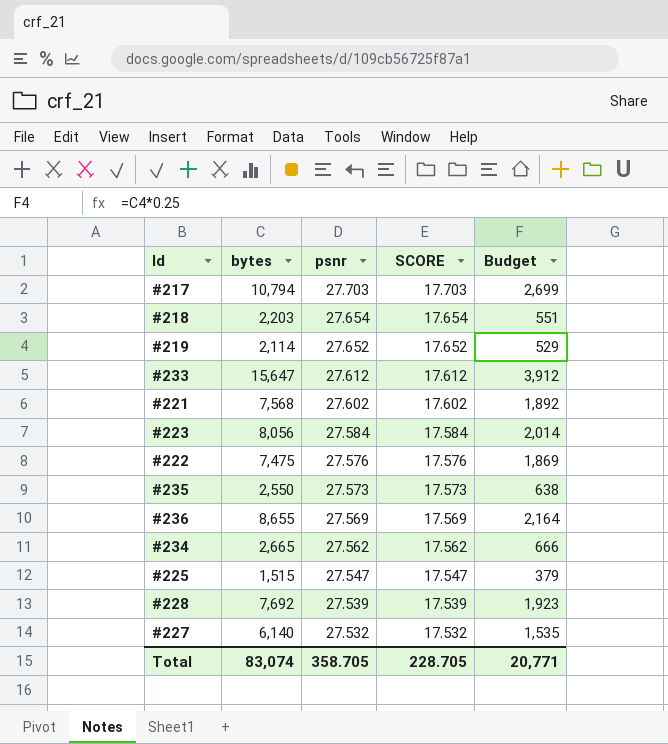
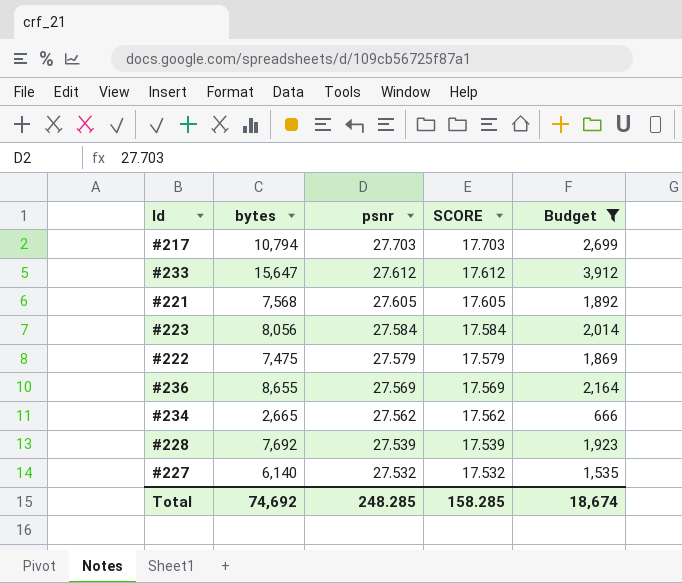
filter: none -> Budget >= 666
#221 | psnr: 27.602 -> 27.605
#221 | SCORE: 17.602 -> 17.605
#222 | psnr: 27.576 -> 27.579
#222 | SCORE: 17.576 -> 17.579
Total | bytes: 83,074 -> 74,692
Total | psnr: 358.705 -> 248.285
Total | SCORE: 228.705 -> 158.285
Total | Budget: 20,771 -> 18,674

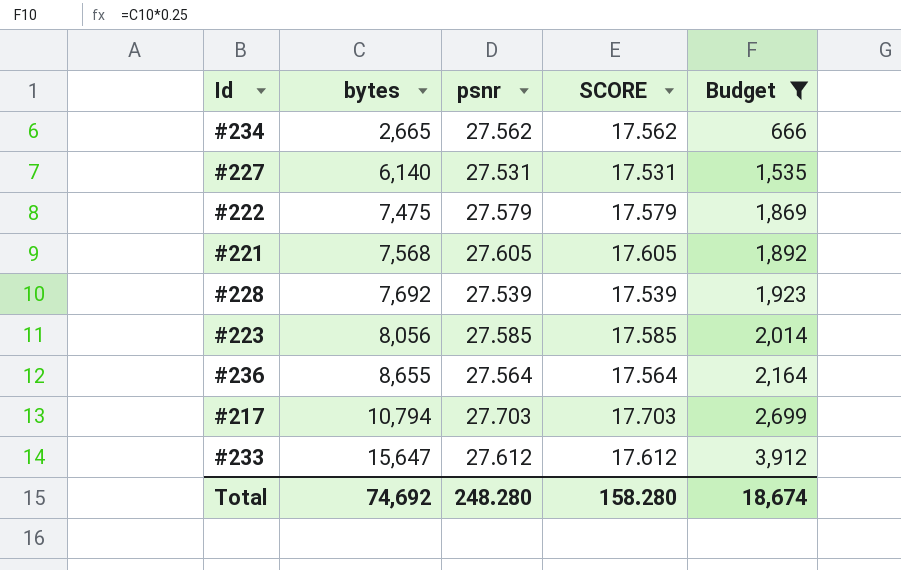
row order: psnr descending -> bytes ascending
#227 | psnr: 27.532 -> 27.531
#227 | SCORE: 17.532 -> 17.531
#223 | psnr: 27.584 -> 27.585
#223 | SCORE: 17.584 -> 17.585
#236 | psnr: 27.569 -> 27.564
#236 | SCORE: 17.569 -> 17.564
Total | psnr: 248.285 -> 248.280
Total | SCORE: 158.285 -> 158.280

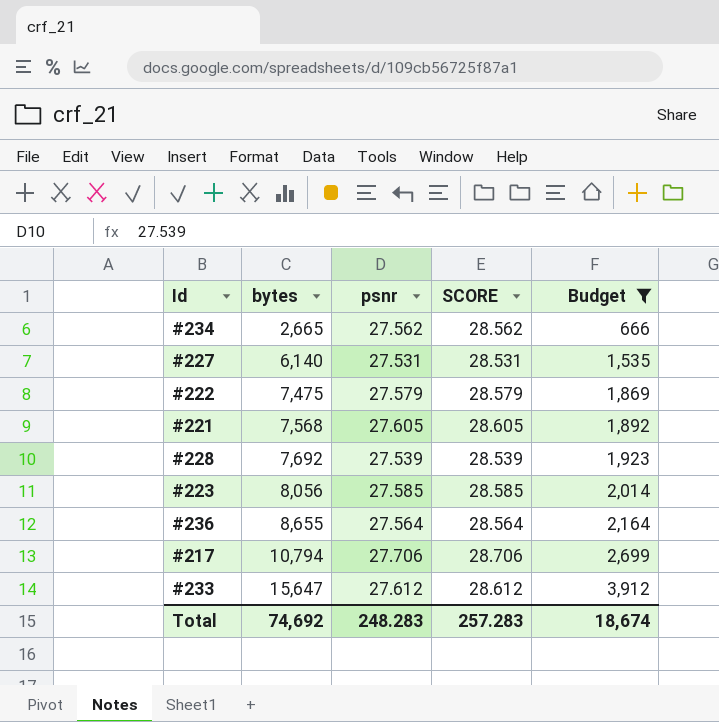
column SCORE | formula: [psnr] - 10 -> [psnr] + 1
#217 | psnr: 27.703 -> 27.706
Total | psnr: 248.280 -> 248.283
Total | SCORE: 158.280 -> 257.283

